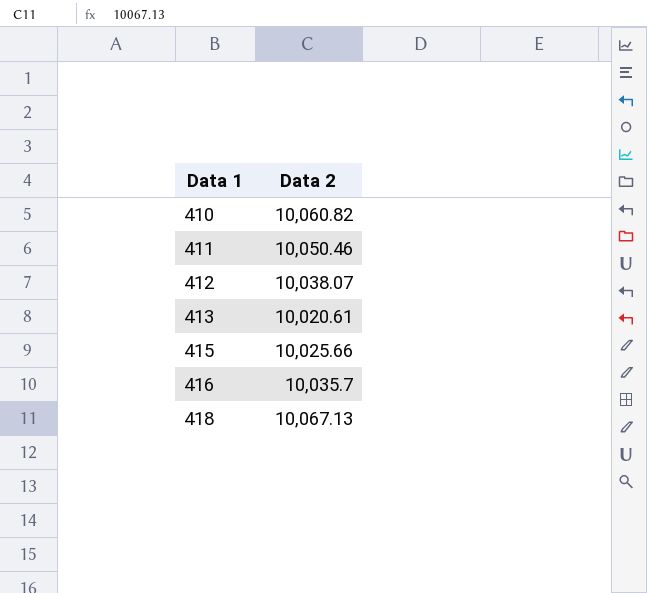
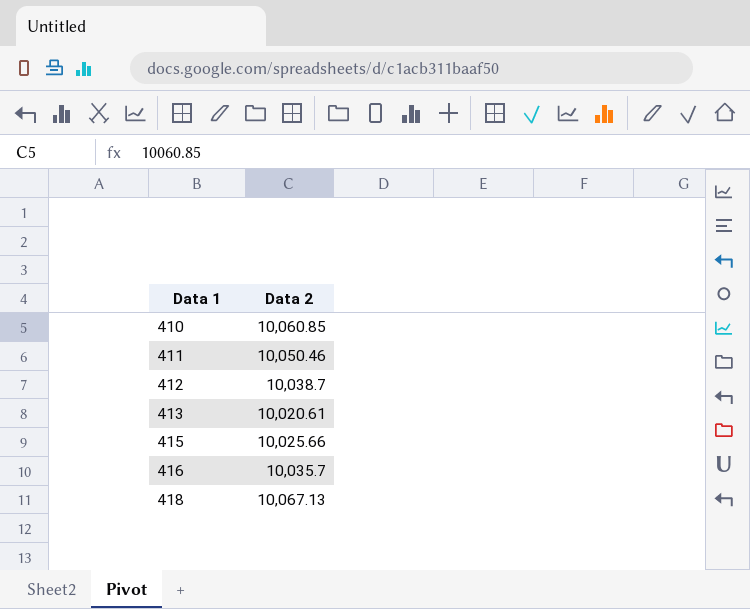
410 | Data 2: 10,060.82 -> 10,060.85
412 | Data 2: 10,038.07 -> 10,038.7

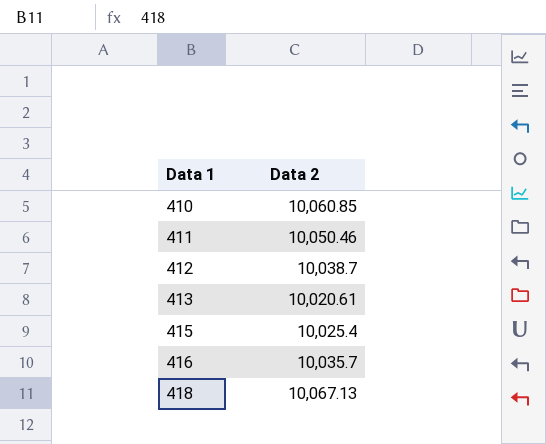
415 | Data 2: 10,025.66 -> 10,025.4

